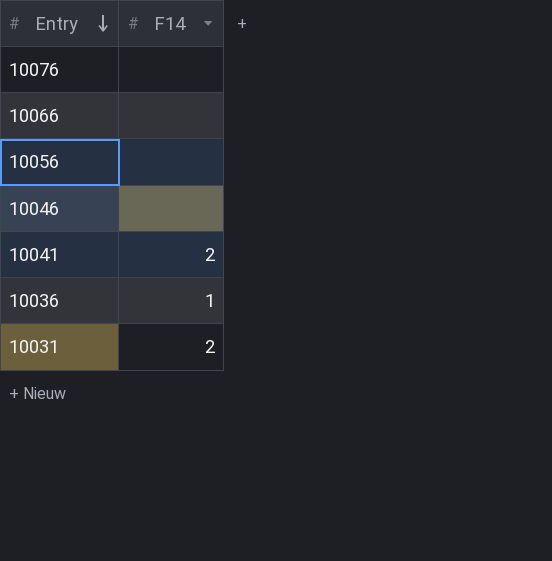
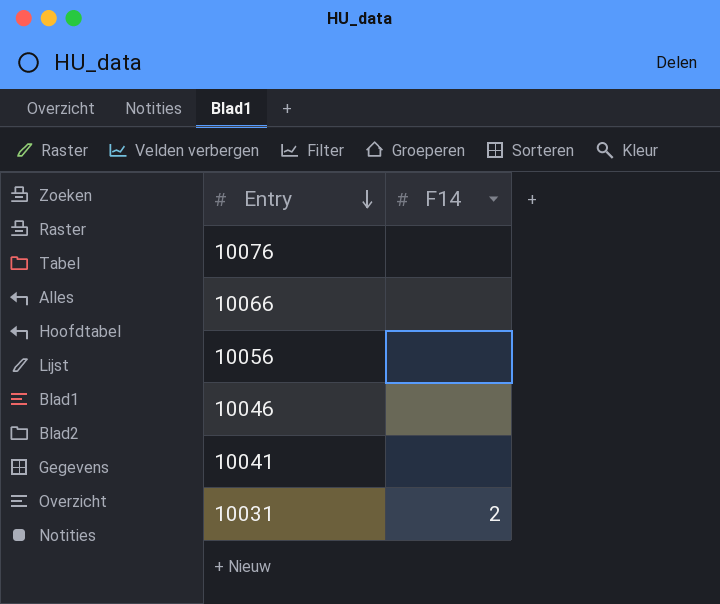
row 10036: 1 -> none
10041 | F14: 2 -> none

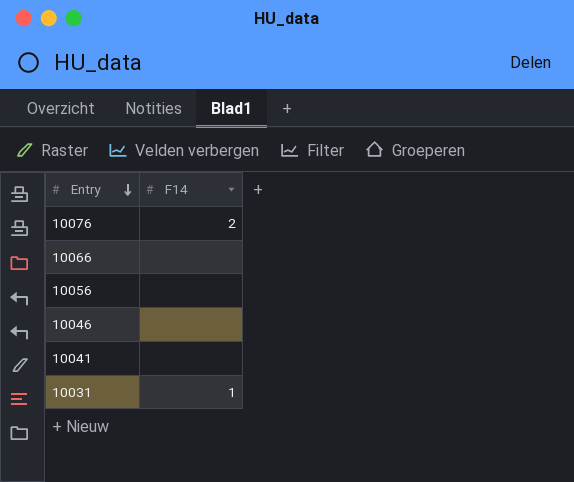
10076 | F14: none -> 2
10031 | F14: 2 -> 1

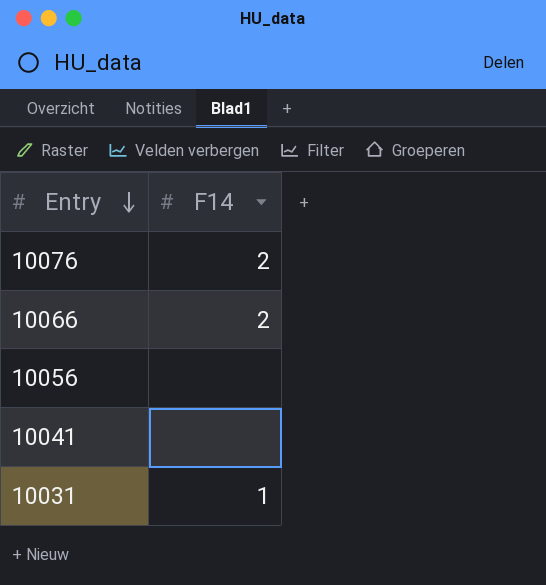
row 10046: none -> none
10066 | F14: none -> 2

